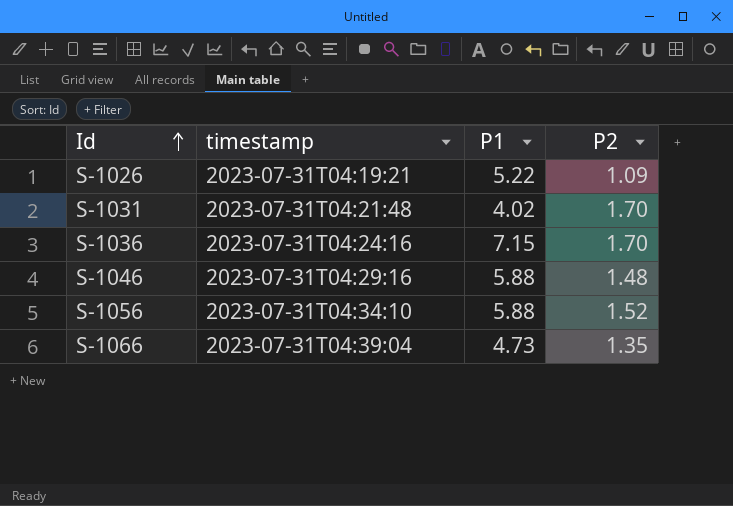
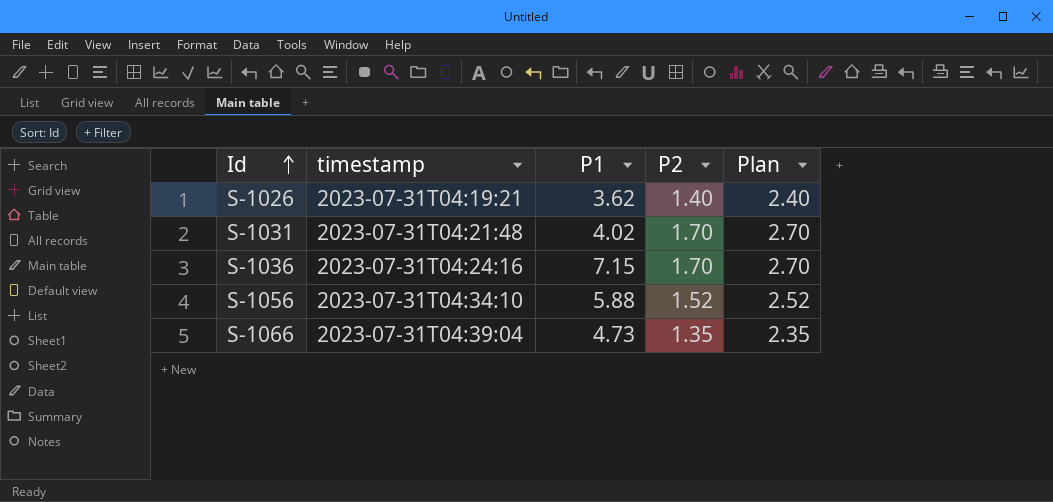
column Plan | formula: none -> [P2] + 1
row S-1046: 2023-07-31T04:29:16 | 5.88 | 1.48 -> none
S-1026 | P1: 5.22 -> 3.62
S-1026 | P2: 1.09 -> 1.40

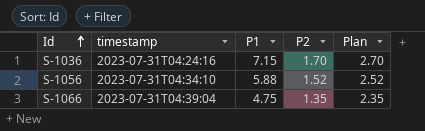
row S-1026: 2023-07-31T04:19:21 | 3.62 | 1.40 | 2.40 -> none
row S-1031: 2023-07-31T04:21:48 | 4.02 | 1.70 | 2.70 -> none
S-1066 | P1: 4.73 -> 4.75

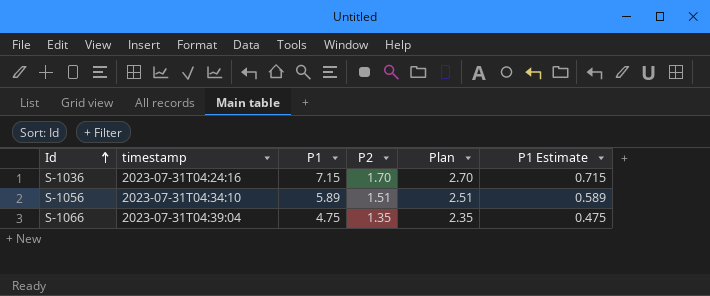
column P1 Estimate | formula: none -> [P1] * 0.1
S-1056 | P1: 5.88 -> 5.89
S-1056 | P2: 1.52 -> 1.51
S-1056 | Plan: 2.52 -> 2.51

